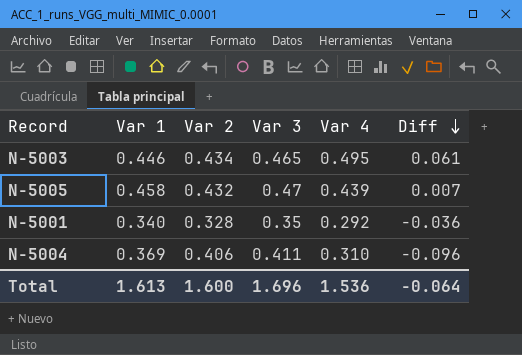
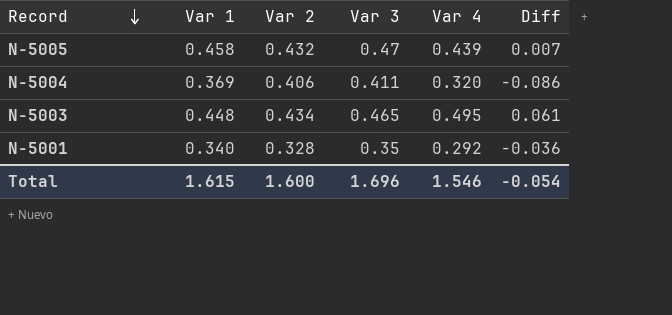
row order: Diff descending -> Record descending
N-5004 | Var 4: 0.310 -> 0.320
N-5004 | Diff: -0.096 -> -0.086
N-5003 | Var 1: 0.446 -> 0.448
Total | Var 1: 1.613 -> 1.615
Total | Var 4: 1.536 -> 1.546
Total | Diff: -0.064 -> -0.054

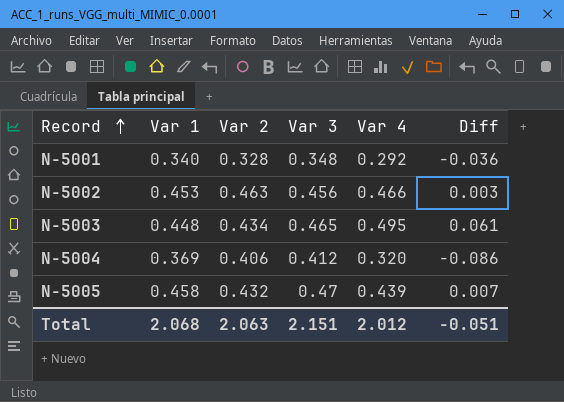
row order: Record descending -> Record ascending
N-5001 | Var 3: 0.35 -> 0.348
row N-5002: none -> 0.453 | 0.463 | 0.456 | 0.466 | 0.003
N-5004 | Var 3: 0.411 -> 0.412
Total | Var 1: 1.615 -> 2.068
Total | Var 2: 1.600 -> 2.063
Total | Var 3: 1.696 -> 2.151
Total | Var 4: 1.546 -> 2.012
Total | Diff: -0.054 -> -0.051

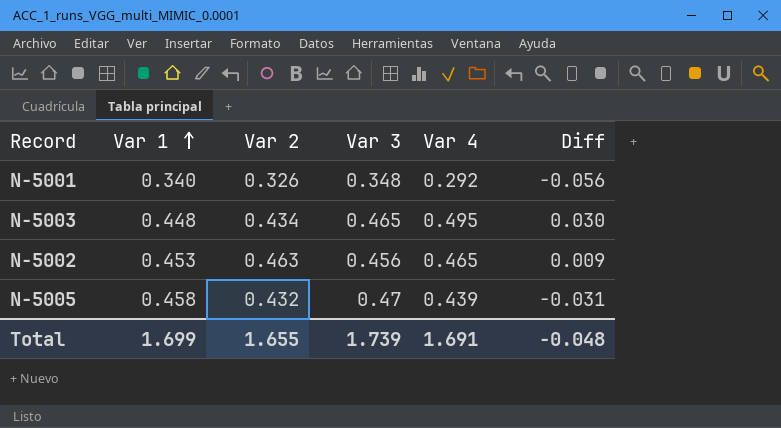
row order: Record ascending -> Var 1 ascending
column Diff | formula: [Var 4] - [Var 2] -> [Var 4] - [Var 3]
row N-5004: 0.369 | 0.406 | 0.412 | 0.320 | -0.086 -> none
N-5001 | Var 2: 0.328 -> 0.326
N-5002 | Var 4: 0.466 -> 0.465
Total | Var 1: 2.068 -> 1.699
Total | Var 2: 2.063 -> 1.655
Total | Var 3: 2.151 -> 1.739
Total | Var 4: 2.012 -> 1.691
Total | Diff: -0.051 -> -0.048

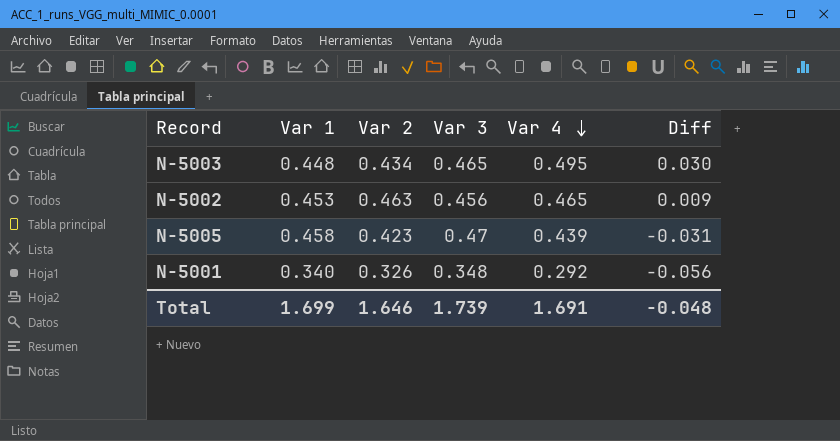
row order: Var 1 ascending -> Var 4 descending
N-5005 | Var 2: 0.432 -> 0.423
Total | Var 2: 1.655 -> 1.646

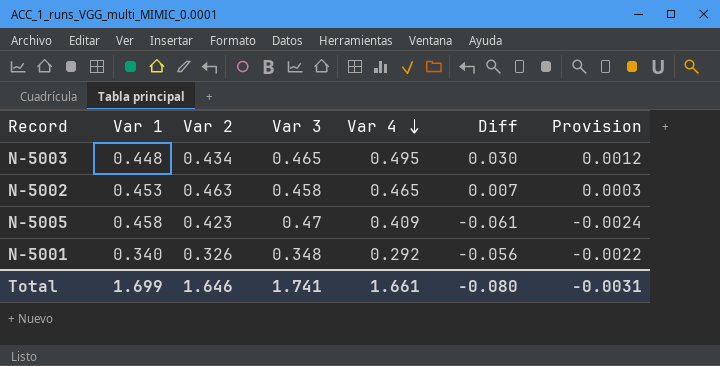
column Provision | formula: none -> [Diff] * 0.04
N-5002 | Var 3: 0.456 -> 0.458
N-5002 | Diff: 0.009 -> 0.007
N-5005 | Var 4: 0.439 -> 0.409
N-5005 | Diff: -0.031 -> -0.061
Total | Var 3: 1.739 -> 1.741
Total | Var 4: 1.691 -> 1.661
Total | Diff: -0.048 -> -0.080

